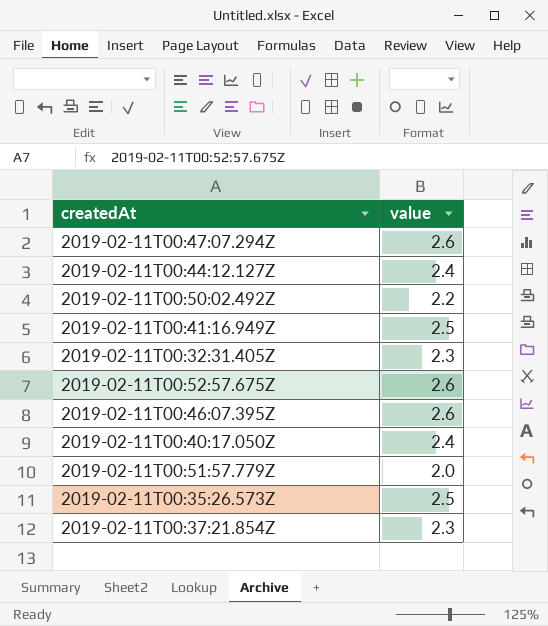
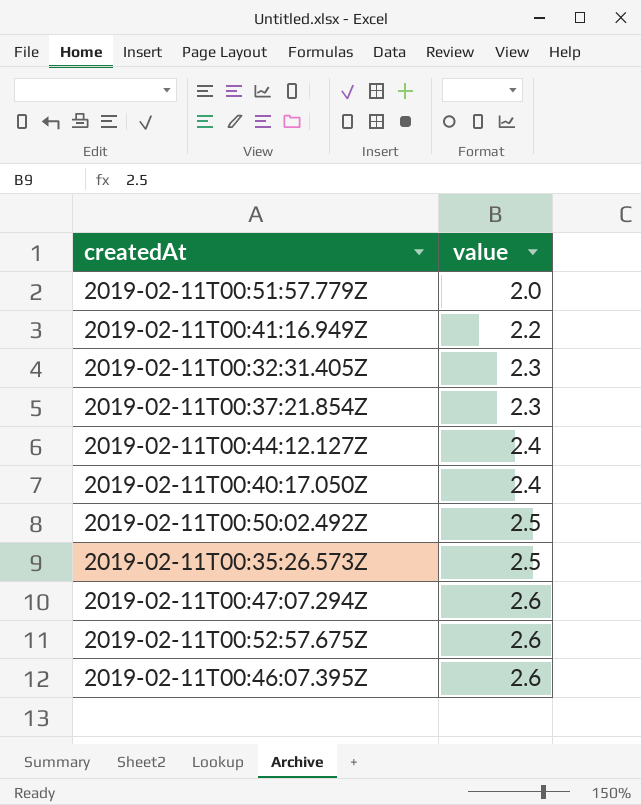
row order: none -> value ascending
2019-02-11T00:41:16.949Z | value: 2.5 -> 2.2
2019-02-11T00:50:02.492Z | value: 2.2 -> 2.5

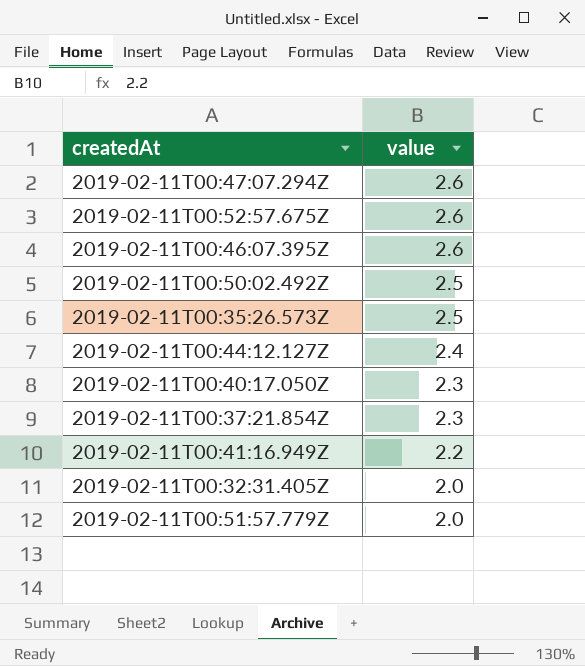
row order: value ascending -> value descending
2019-02-11T00:40:17.050Z | value: 2.4 -> 2.3
2019-02-11T00:32:31.405Z | value: 2.3 -> 2.0

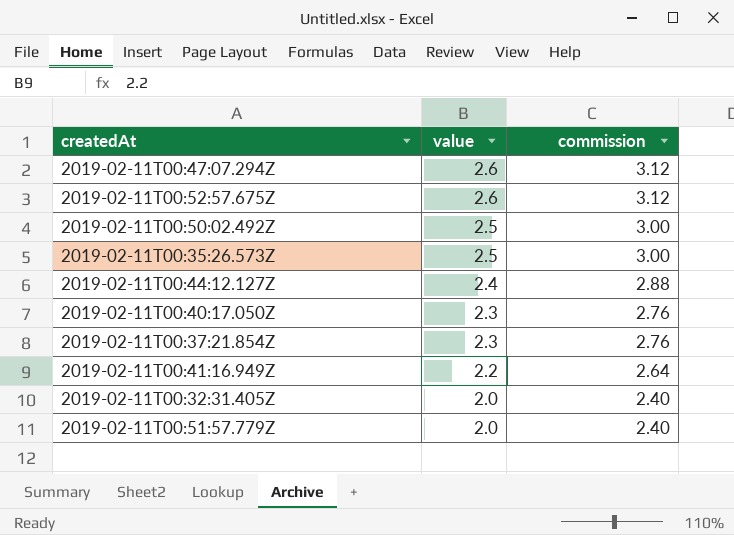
column commission | formula: none -> [value] * 1.2
row 2019-02-11T00:46:07.395Z: 2.6 -> none

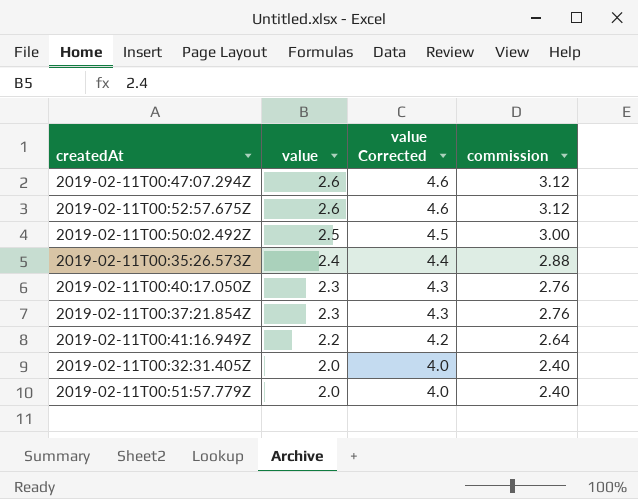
column value Corrected | formula: none -> [value] + 2
row 2019-02-11T00:44:12.127Z: 2.4 | 2.88 -> none
2019-02-11T00:35:26.573Z | value: 2.5 -> 2.4
2019-02-11T00:35:26.573Z | commission: 3.00 -> 2.88

